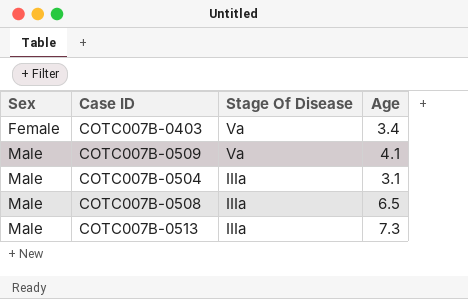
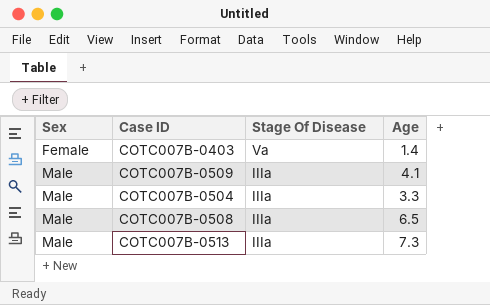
COTC007B-0403 | Age: 3.4 -> 1.4
COTC007B-0509 | Stage Of Disease: Va -> IIIa
COTC007B-0504 | Age: 3.1 -> 3.3

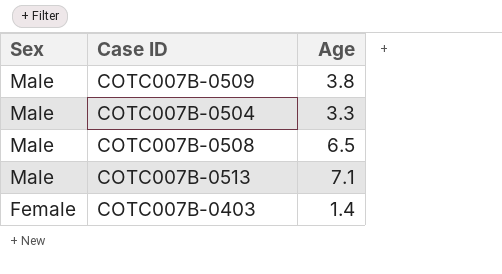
row order: Sex ascending -> Sex descending
column Stage Of Disease | position: 3 -> none
COTC007B-0509 | Age: 4.1 -> 3.8
COTC007B-0513 | Age: 7.3 -> 7.1

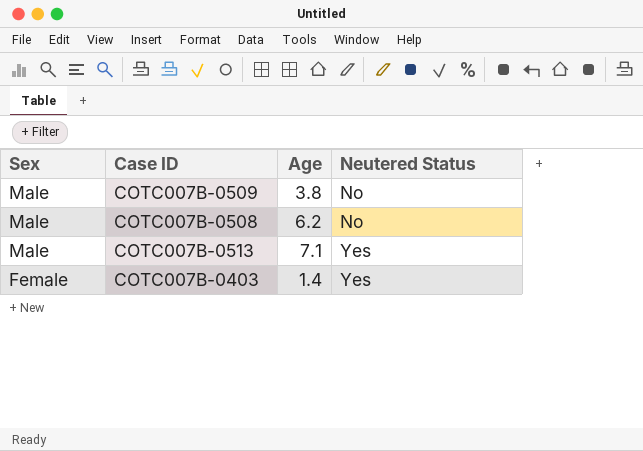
column Neutered Status | position: none -> 4
row COTC007B-0504: Male | 3.3 -> none
COTC007B-0508 | Age: 6.5 -> 6.2

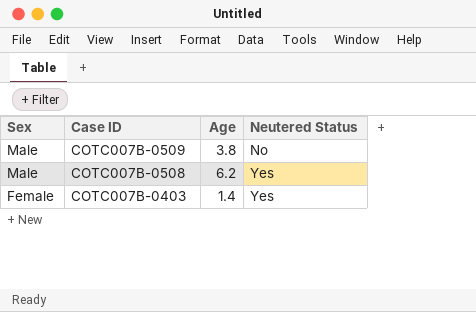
row COTC007B-0513: Male | 7.1 | Yes -> none
COTC007B-0508 | Neutered Status: No -> Yes

